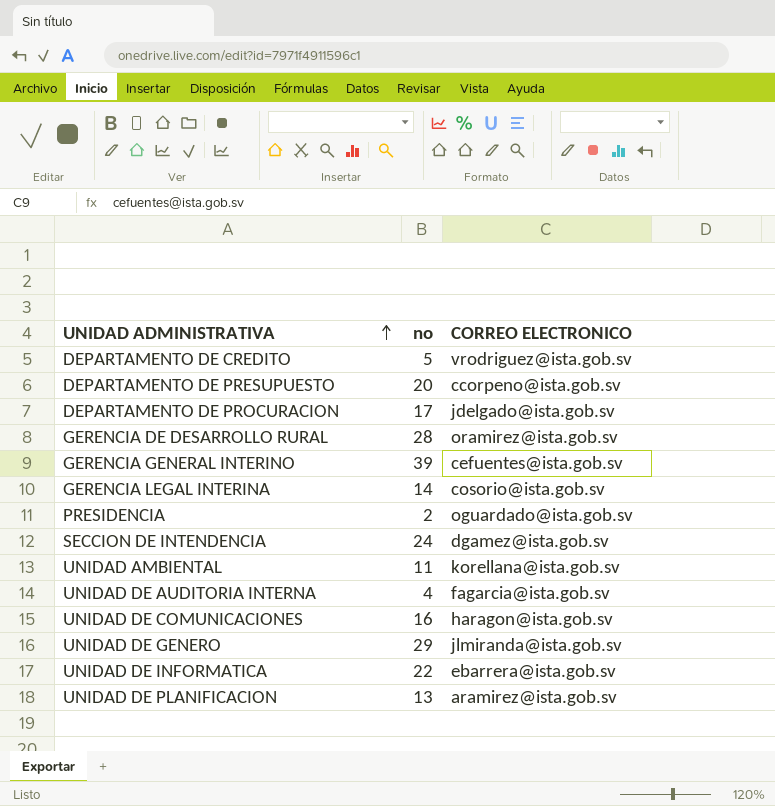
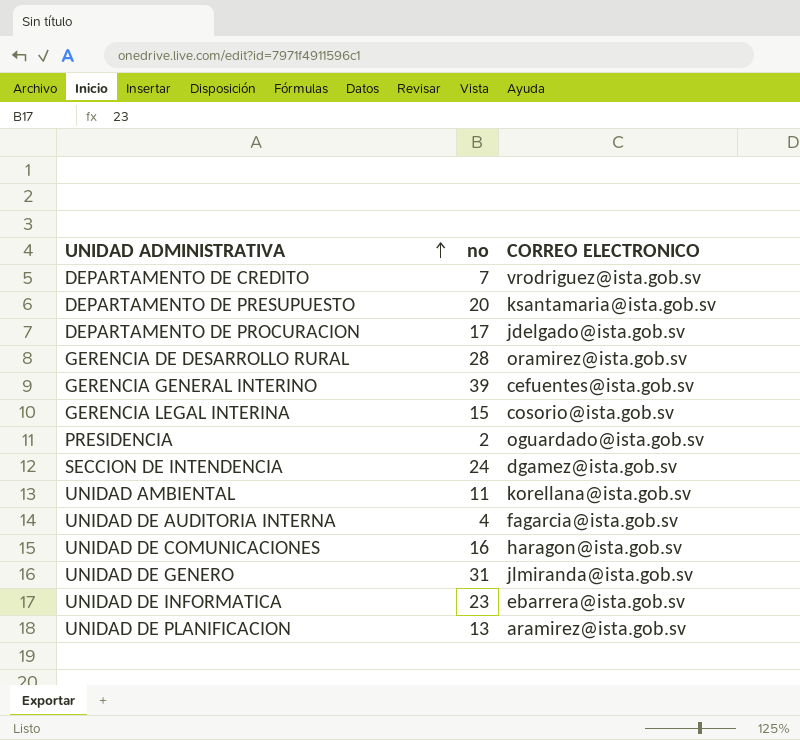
DEPARTAMENTO DE CREDITO | no: 5 -> 7
DEPARTAMENTO DE PRESUPUESTO | CORREO ELECTRONICO: ccorpeno@ista.gob.sv -> ksantamaria@ista.gob.sv
GERENCIA LEGAL INTERINA | no: 14 -> 15
UNIDAD DE GENERO | no: 29 -> 31
UNIDAD DE INFORMATICA | no: 22 -> 23

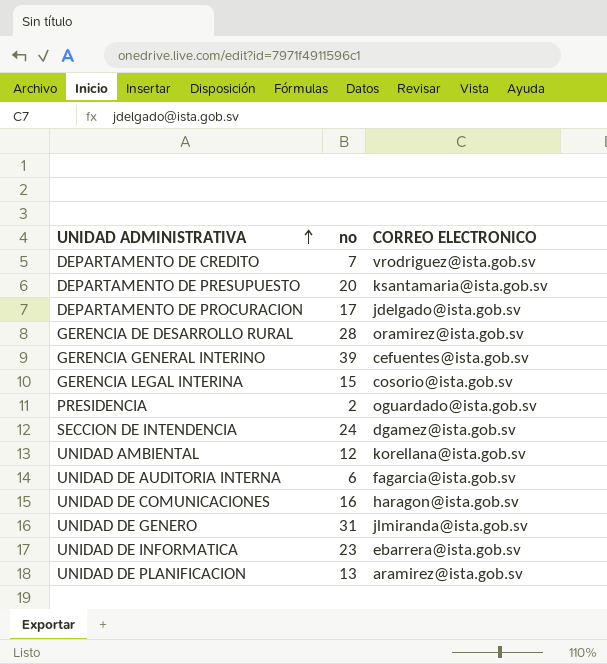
UNIDAD AMBIENTAL | no: 11 -> 12
UNIDAD DE AUDITORIA INTERNA | no: 4 -> 6

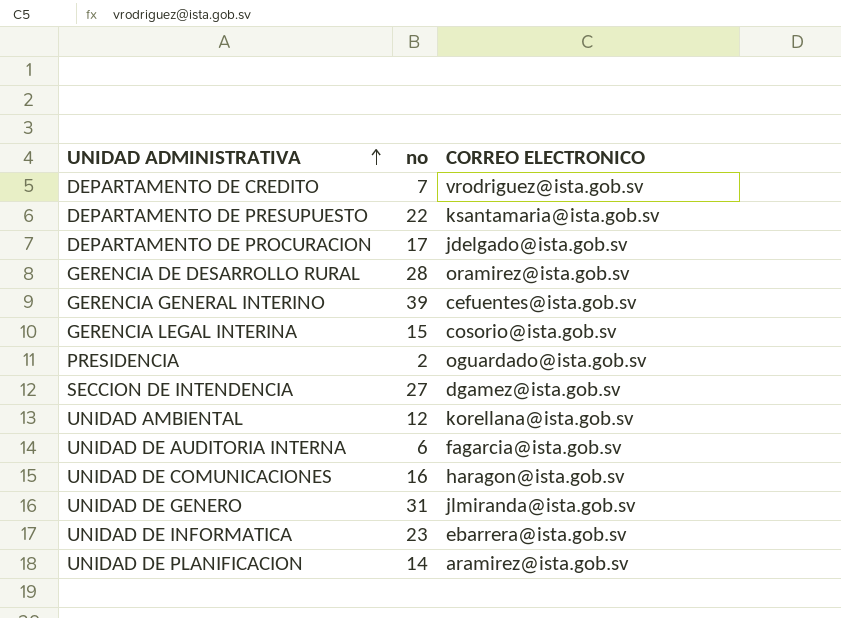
DEPARTAMENTO DE PRESUPUESTO | no: 20 -> 22
SECCION DE INTENDENCIA | no: 24 -> 27
UNIDAD DE PLANIFICACION | no: 13 -> 14

